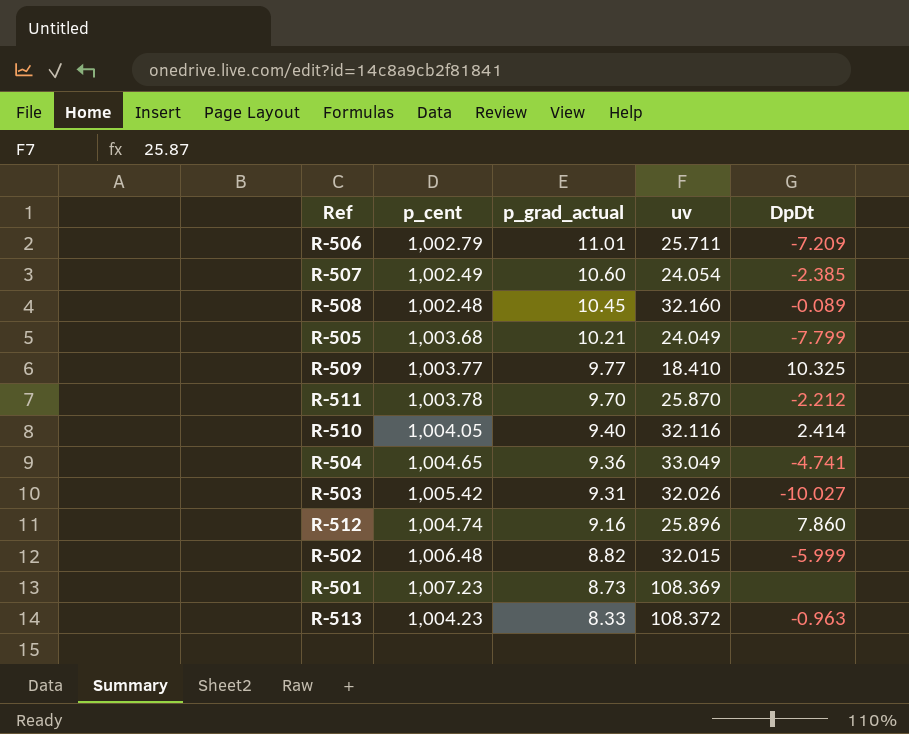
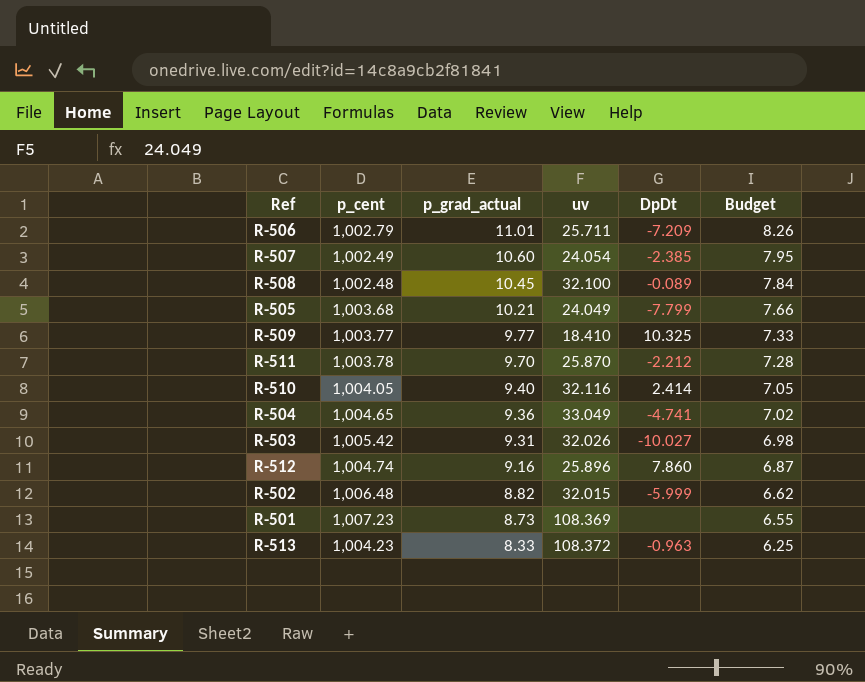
column Budget | formula: none -> [p_grad_actual] * 0.75
R-508 | uv: 32.160 -> 32.100

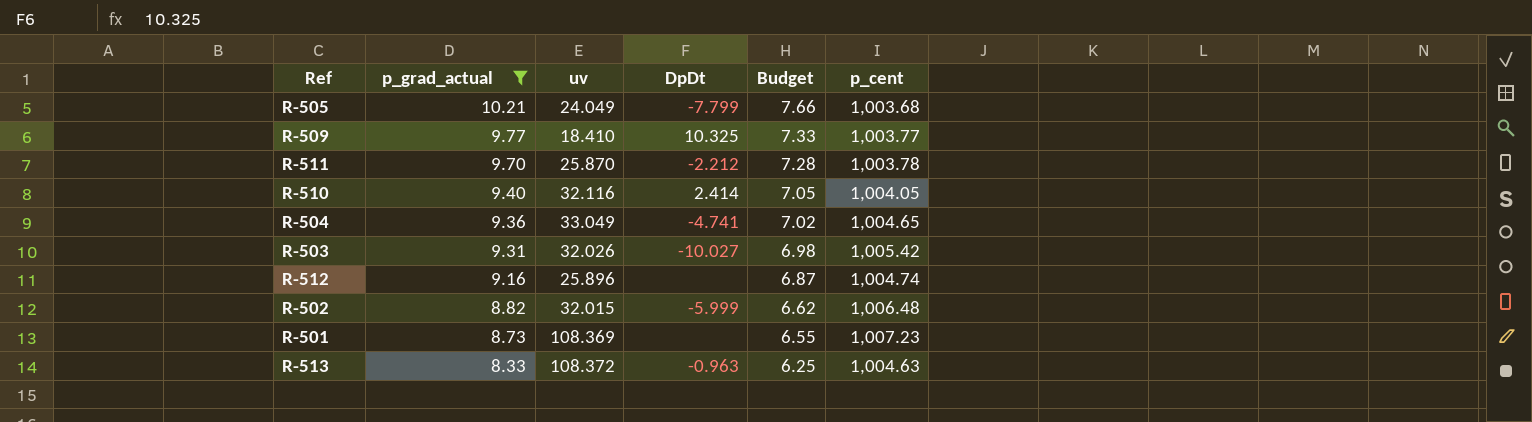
filter: none -> p_grad_actual <= 10.21
column p_cent | position: 2 -> 6
R-512 | DpDt: 7.860 -> none
R-513 | p_cent: 1,004.23 -> 1,004.63

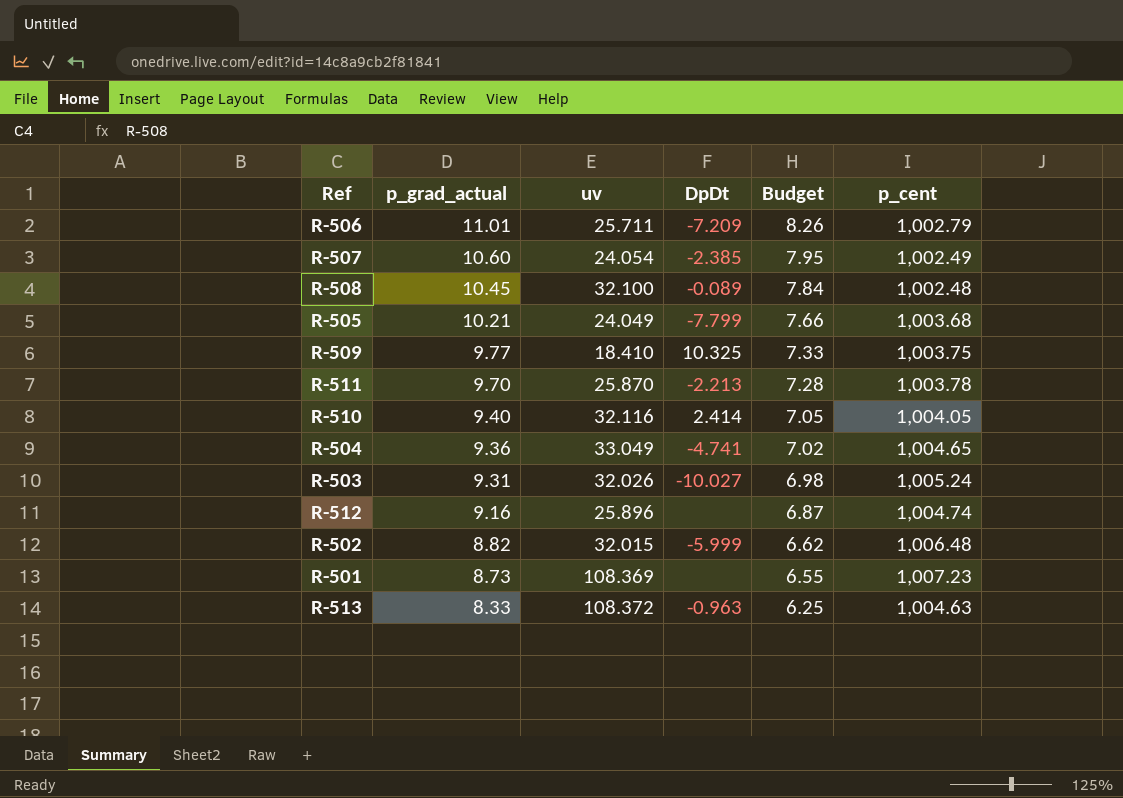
filter: p_grad_actual <= 10.21 -> none
R-509 | p_cent: 1,003.77 -> 1,003.75
R-511 | DpDt: -2.212 -> -2.213
R-503 | p_cent: 1,005.42 -> 1,005.24

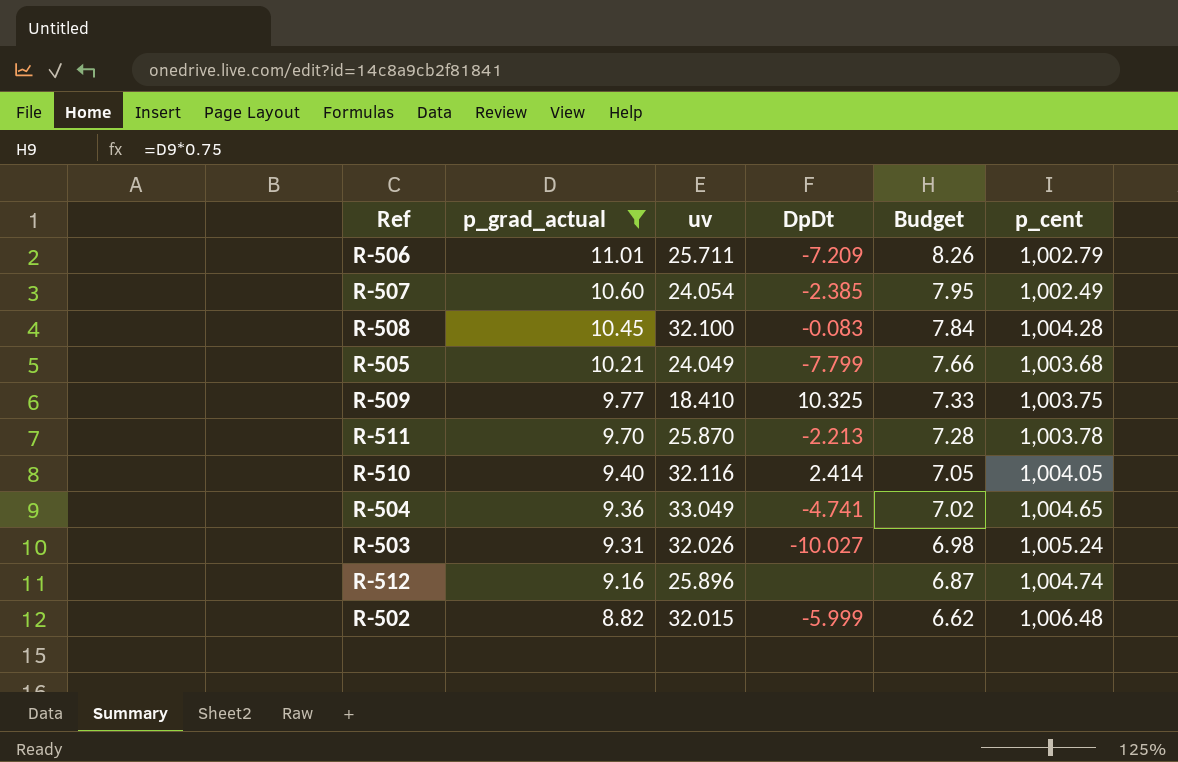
filter: none -> p_grad_actual >= 8.82
R-508 | DpDt: -0.089 -> -0.083
R-508 | p_cent: 1,002.48 -> 1,004.28

